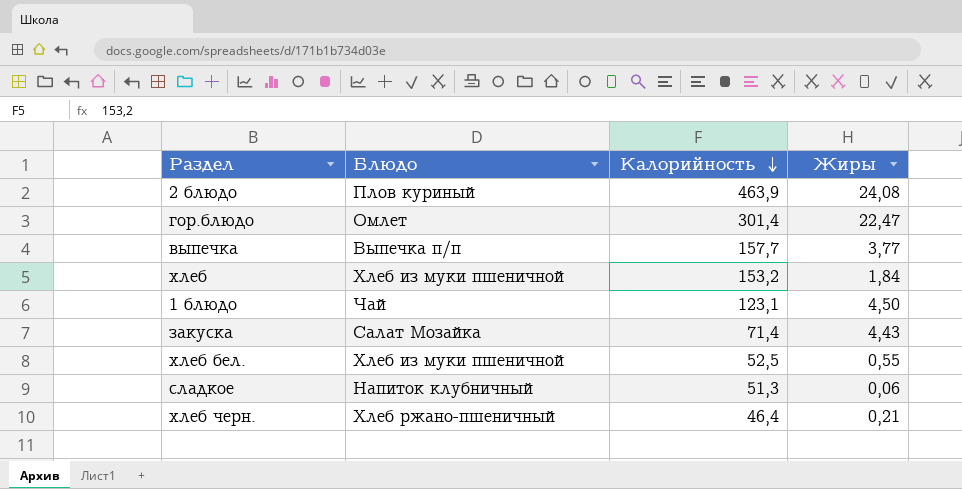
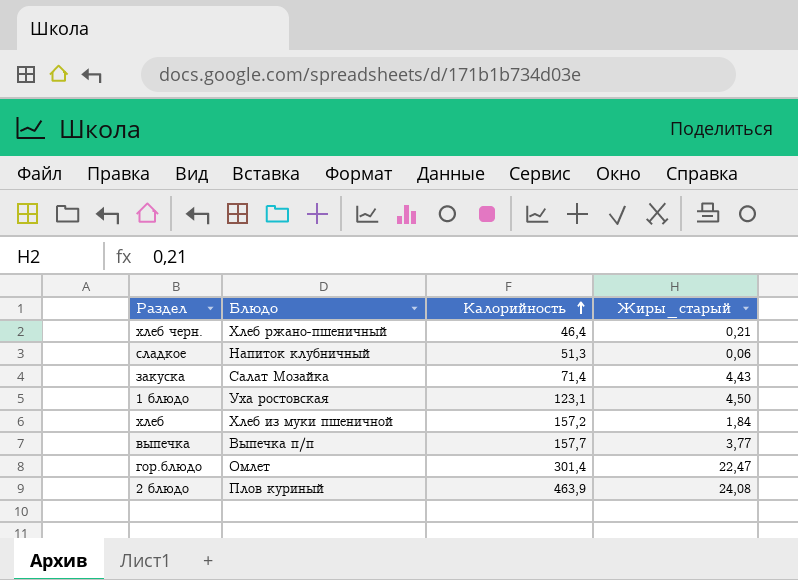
row order: Калорийность descending -> Калорийность ascending
column name: Жиры -> Жиры_старый
row хлеб бел.: Хлеб из муки пшеничной | 52,5 | 0,55 -> none
1 блюдо | Блюдо: Чай -> Уха ростовская
хлеб | Калорийность: 153,2 -> 157,2

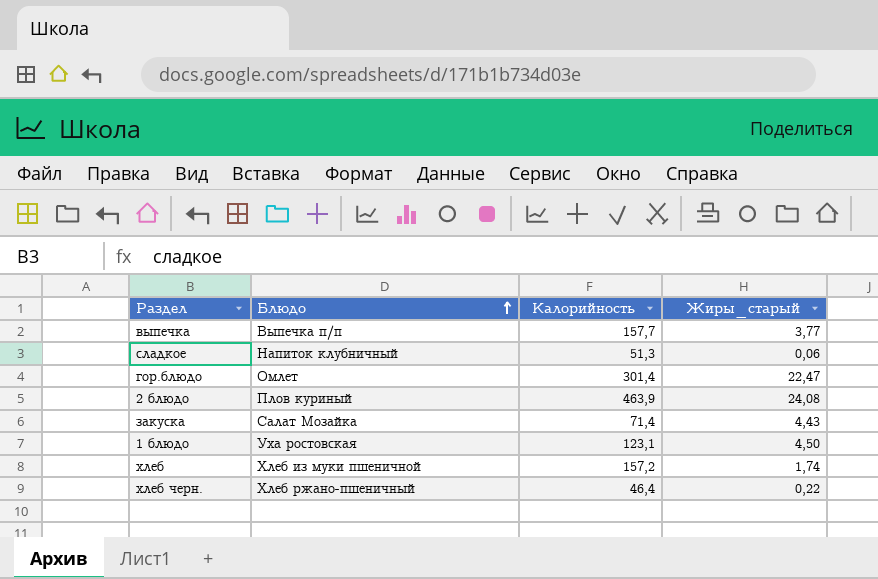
row order: Калорийность ascending -> Блюдо ascending
хлеб | Жиры_старый: 1,84 -> 1,74
хлеб черн. | Жиры_старый: 0,21 -> 0,22

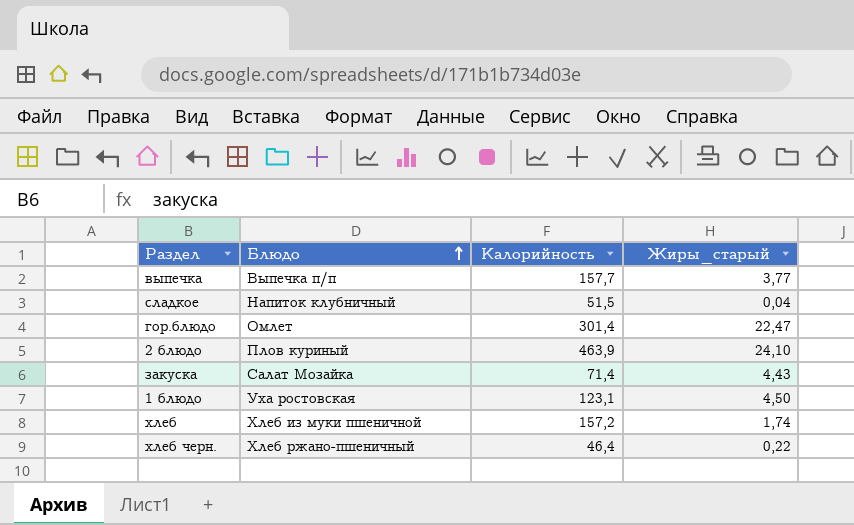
сладкое | Калорийность: 51,3 -> 51,5
сладкое | Жиры_старый: 0,06 -> 0,04
2 блюдо | Жиры_старый: 24,08 -> 24,10

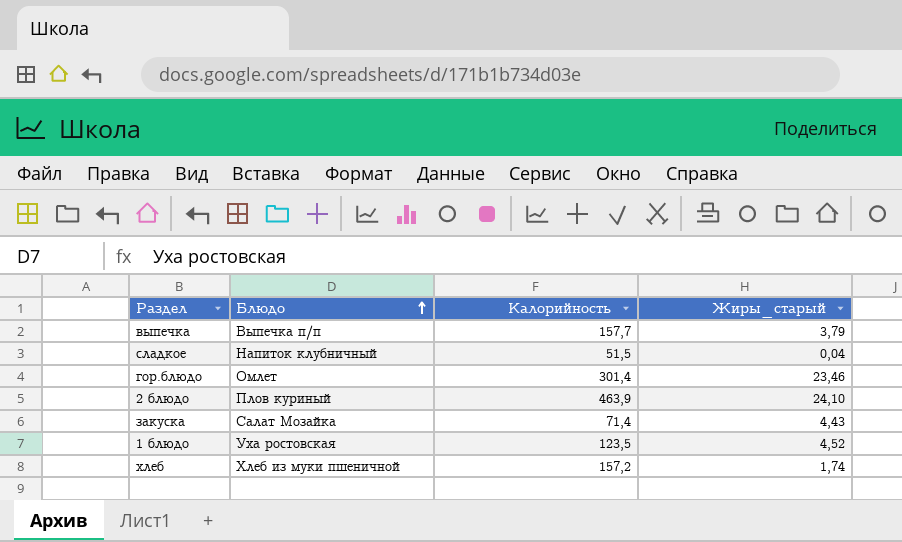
row хлеб черн.: Хлеб ржано-пшеничный | 46,4 | 0,22 -> none
выпечка | Жиры_старый: 3,77 -> 3,79
гор.блюдо | Жиры_старый: 22,47 -> 23,46
1 блюдо | Калорийность: 123,1 -> 123,5
1 блюдо | Жиры_старый: 4,50 -> 4,52

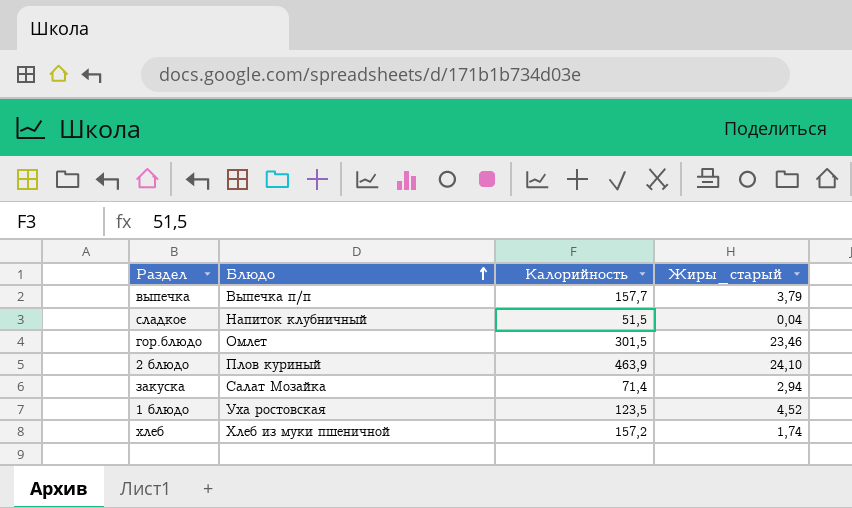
гор.блюдо | Калорийность: 301,4 -> 301,5
закуска | Жиры_старый: 4,43 -> 2,94

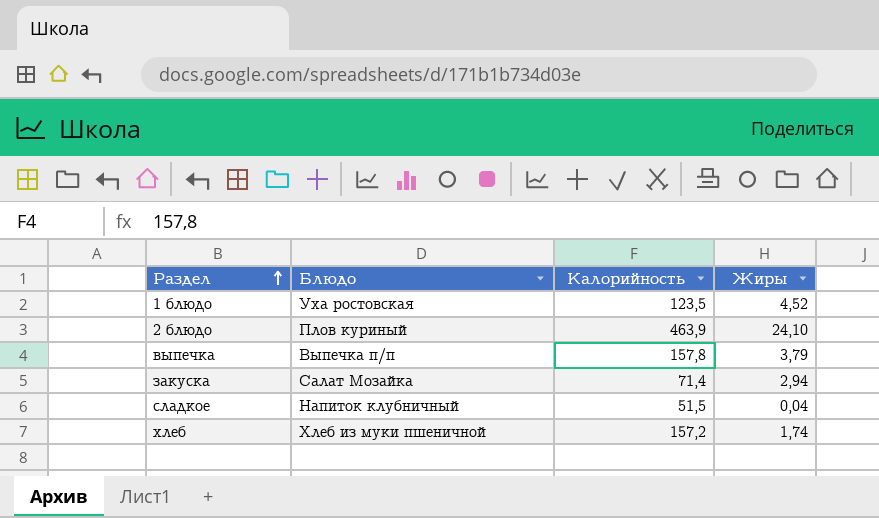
row order: Блюдо ascending -> Раздел ascending
column name: Жиры_старый -> Жиры
row гор.блюдо: Омлет | 301,5 | 23,46 -> none
выпечка | Калорийность: 157,7 -> 157,8

